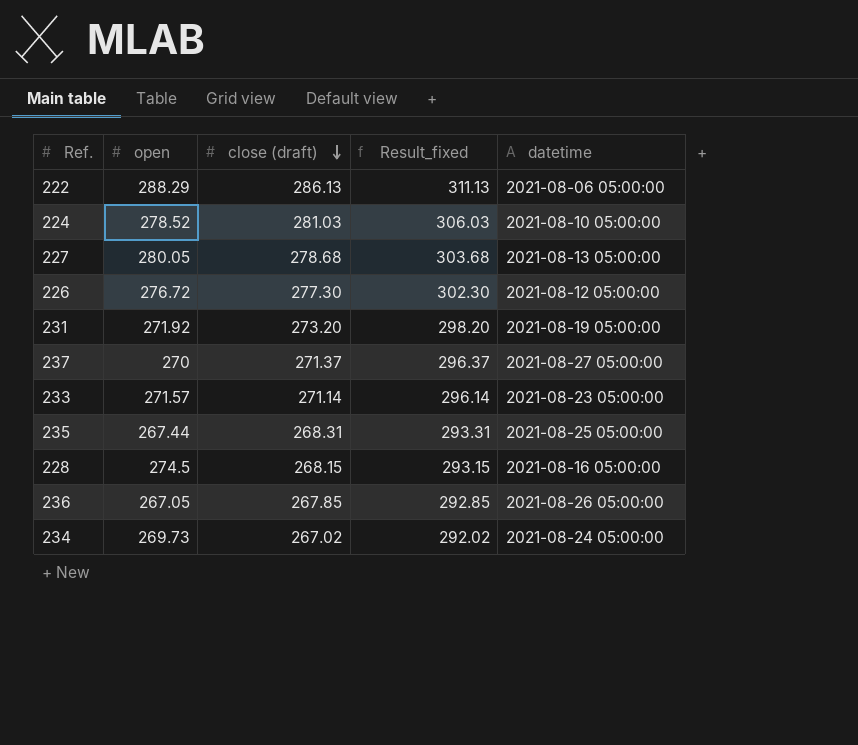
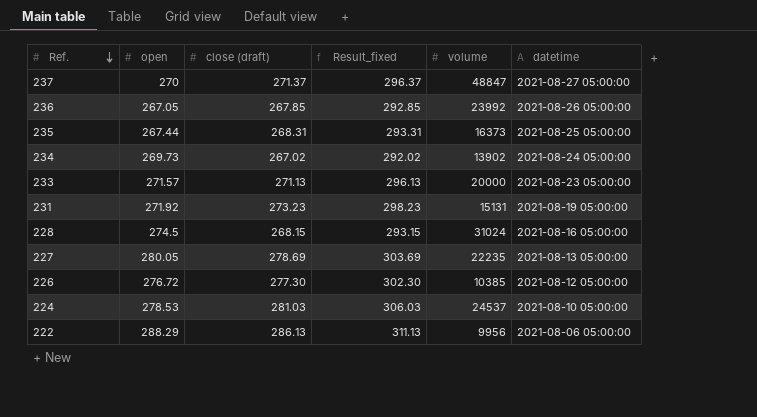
row order: close (draft) descending -> Ref. descending
column volume | position: none -> 5
233 | close (draft): 271.14 -> 271.13
233 | Result_fixed: 296.14 -> 296.13
231 | close (draft): 273.20 -> 273.23
231 | Result_fixed: 298.20 -> 298.23
227 | close (draft): 278.68 -> 278.69
227 | Result_fixed: 303.68 -> 303.69
224 | open: 278.52 -> 278.53

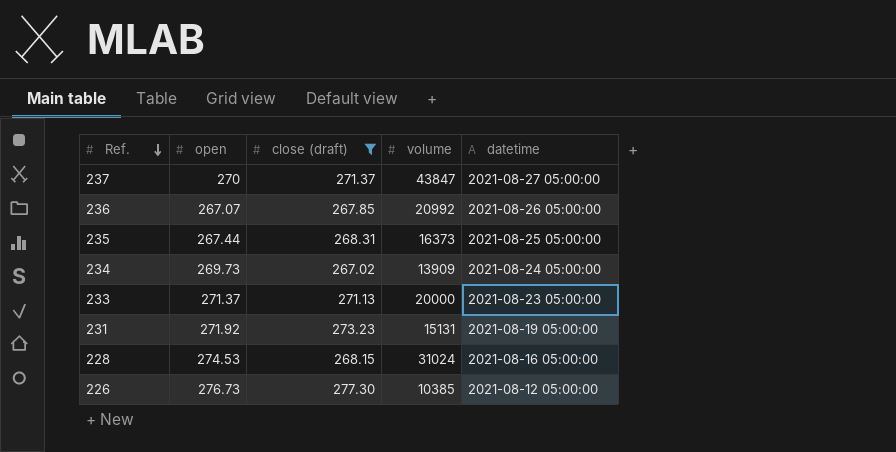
filter: none -> close (draft) <= 277.30
column Result_fixed | formula: [close (draft)] + 25 -> none
237 | volume: 48847 -> 43847
236 | open: 267.05 -> 267.07
236 | volume: 23992 -> 20992
234 | volume: 13902 -> 13909
233 | open: 271.57 -> 271.37
228 | open: 274.5 -> 274.53
226 | open: 276.72 -> 276.73

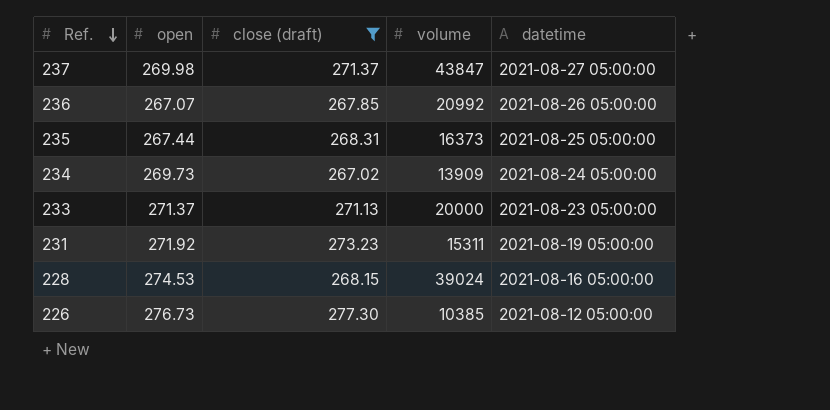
237 | open: 270 -> 269.98
231 | volume: 15131 -> 15311
228 | volume: 31024 -> 39024

